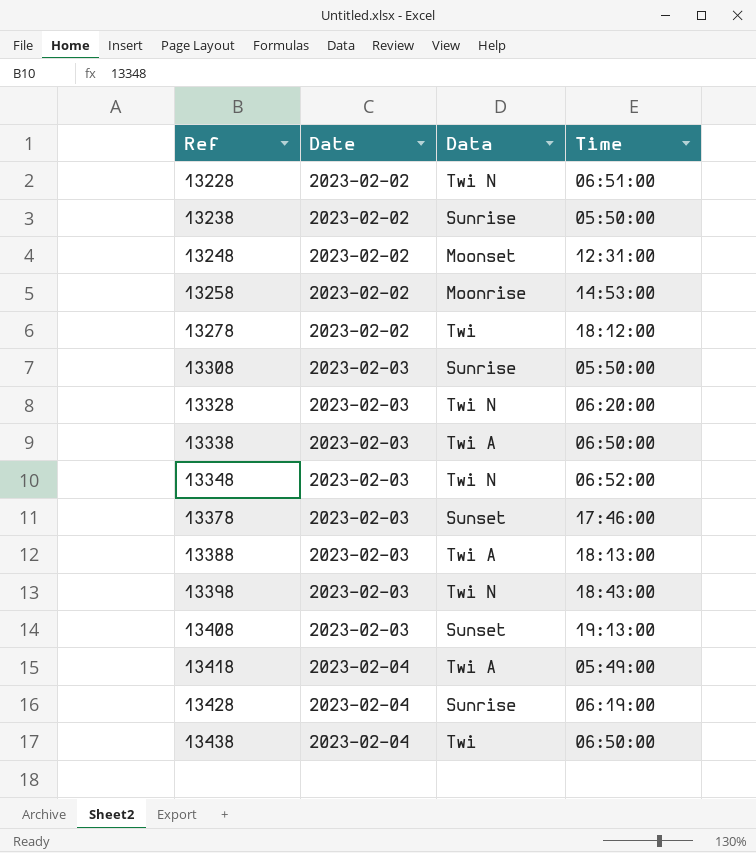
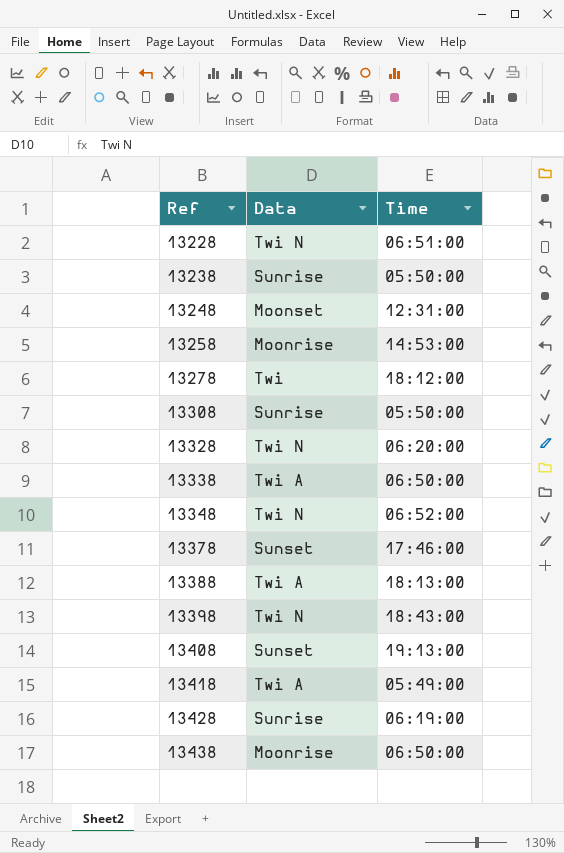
column Date | position: 2 -> none
13438 | Data: Twi -> Moonrise

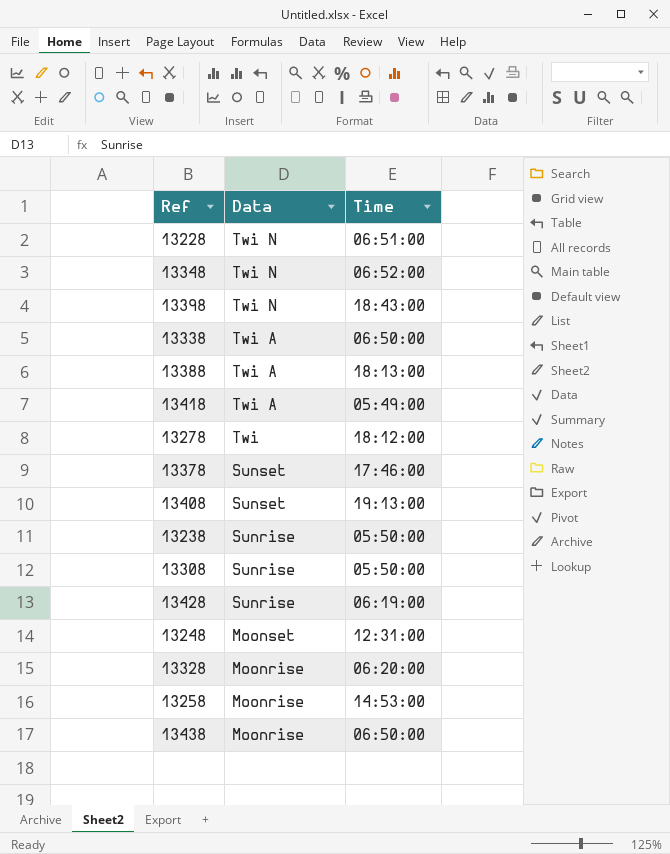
row order: Ref ascending -> Data descending
13328 | Data: Twi N -> Moonrise

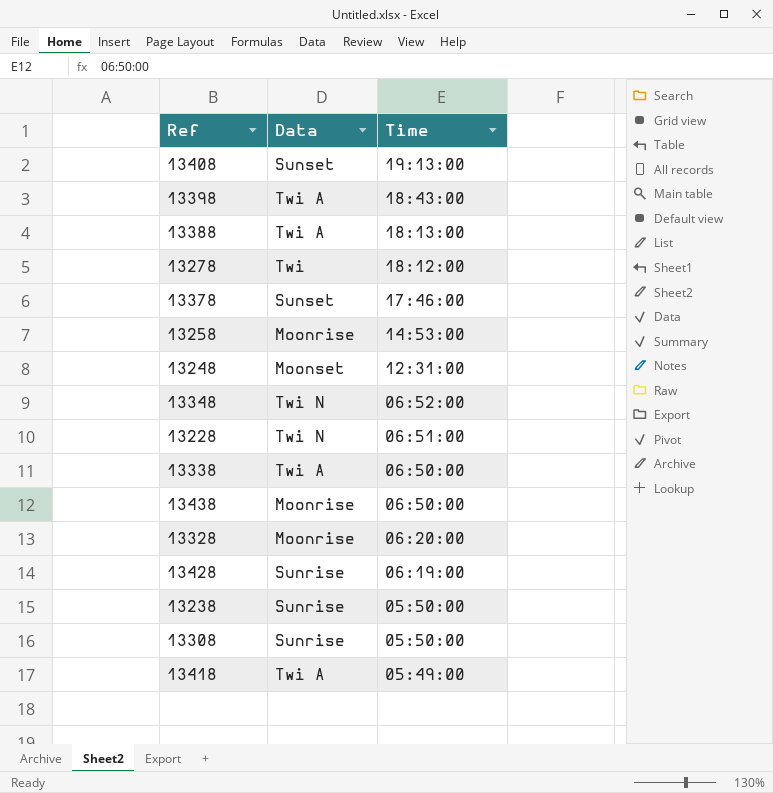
row order: Data descending -> Time descending
13398 | Data: Twi N -> Twi A

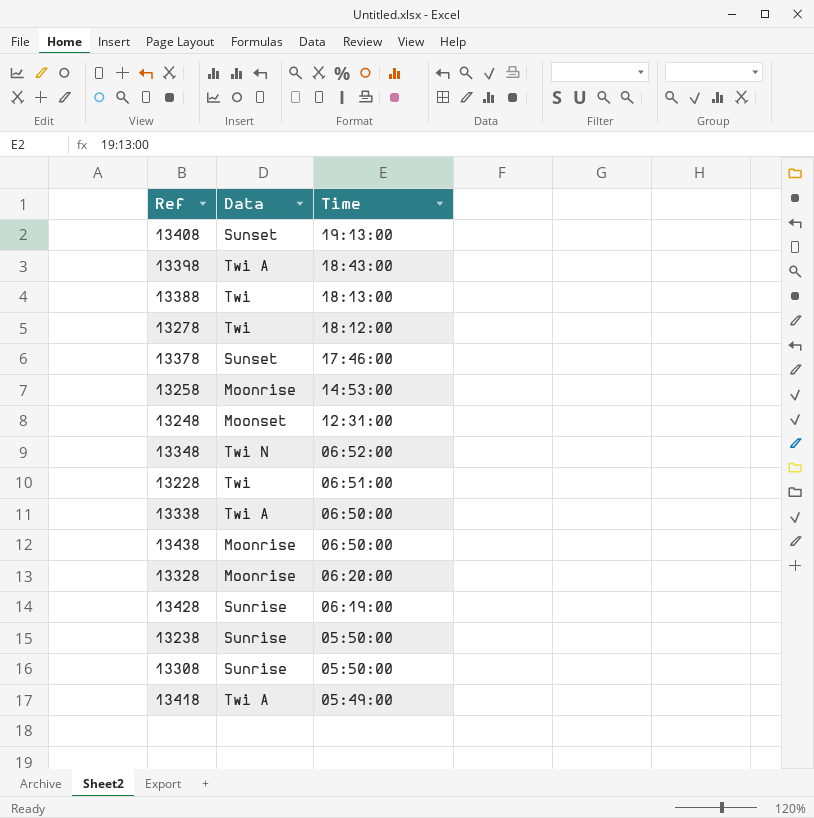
13388 | Data: Twi A -> Twi
13228 | Data: Twi N -> Twi

